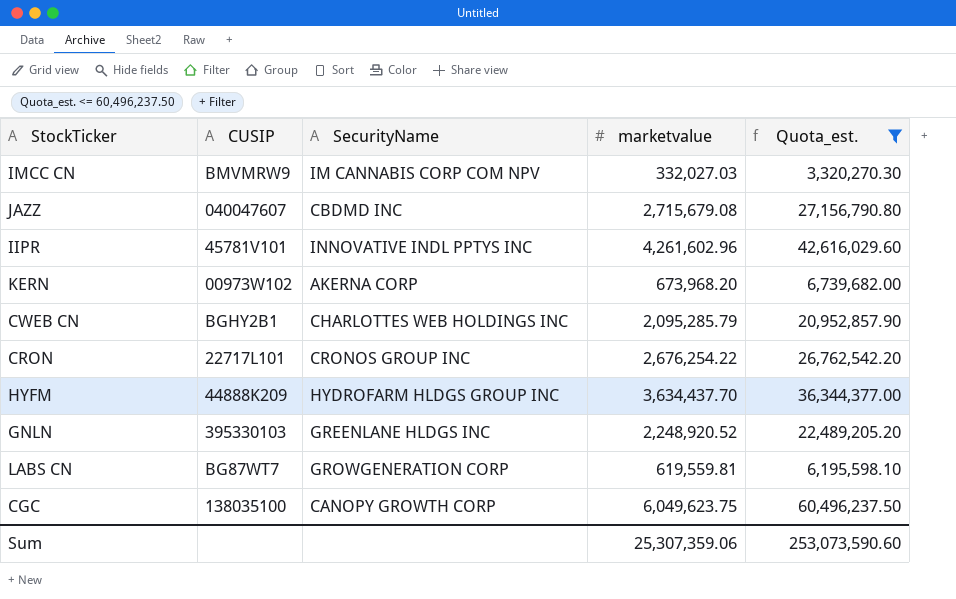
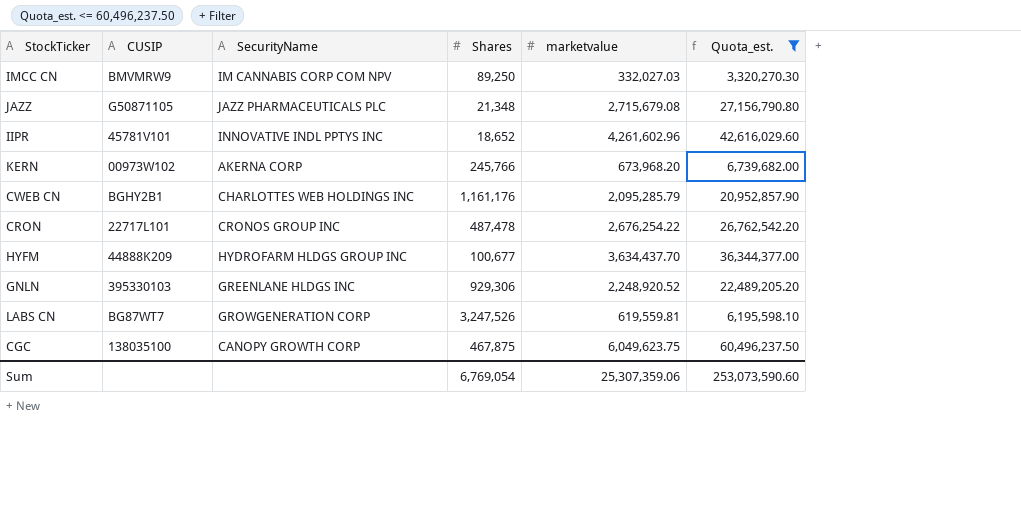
column Shares | position: none -> 4
JAZZ | CUSIP: 040047607 -> G50871105
JAZZ | SecurityName: CBDMD INC -> JAZZ PHARMACEUTICALS PLC

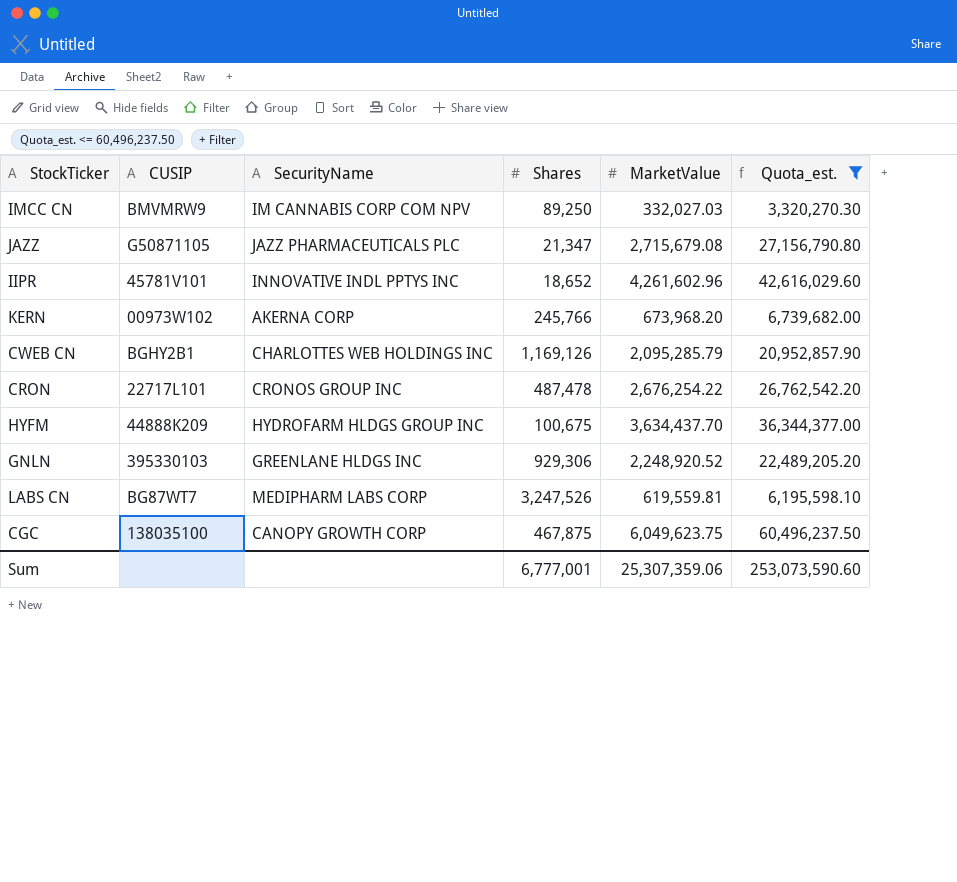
column name: marketvalue -> MarketValue
JAZZ | Shares: 21,348 -> 21,347
CWEB CN | Shares: 1,161,176 -> 1,169,126
HYFM | Shares: 100,677 -> 100,675
LABS CN | SecurityName: GROWGENERATION CORP -> MEDIPHARM LABS CORP
Sum | Shares: 6,769,054 -> 6,777,001

